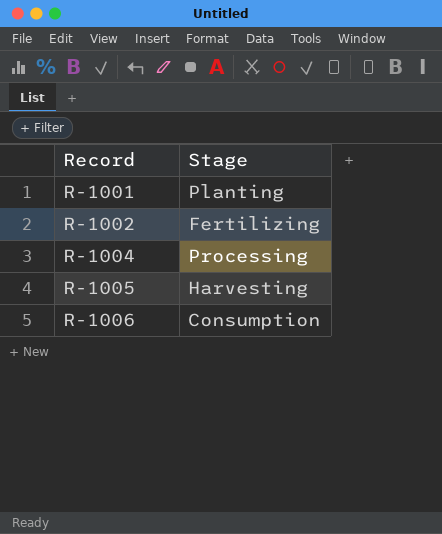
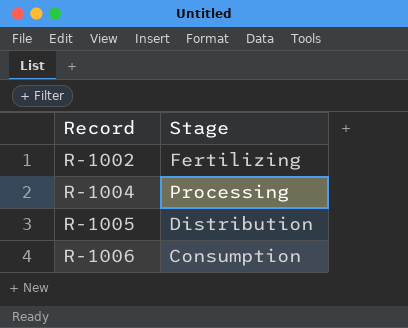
row R-1001: Planting -> none
R-1005 | Stage: Harvesting -> Distribution

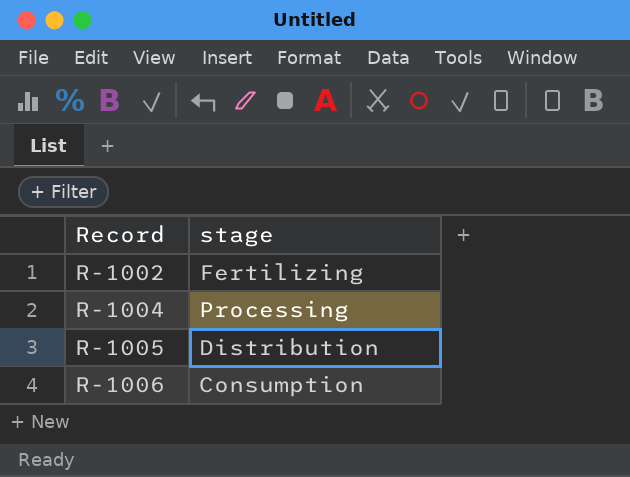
column name: Stage -> stage

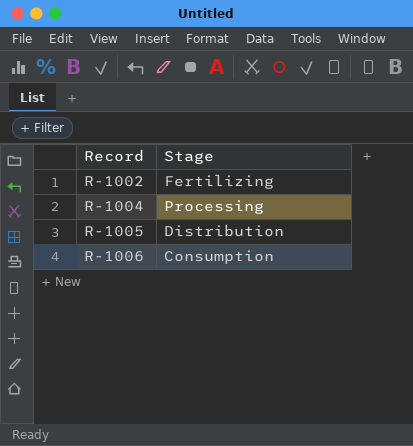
column name: stage -> Stage

